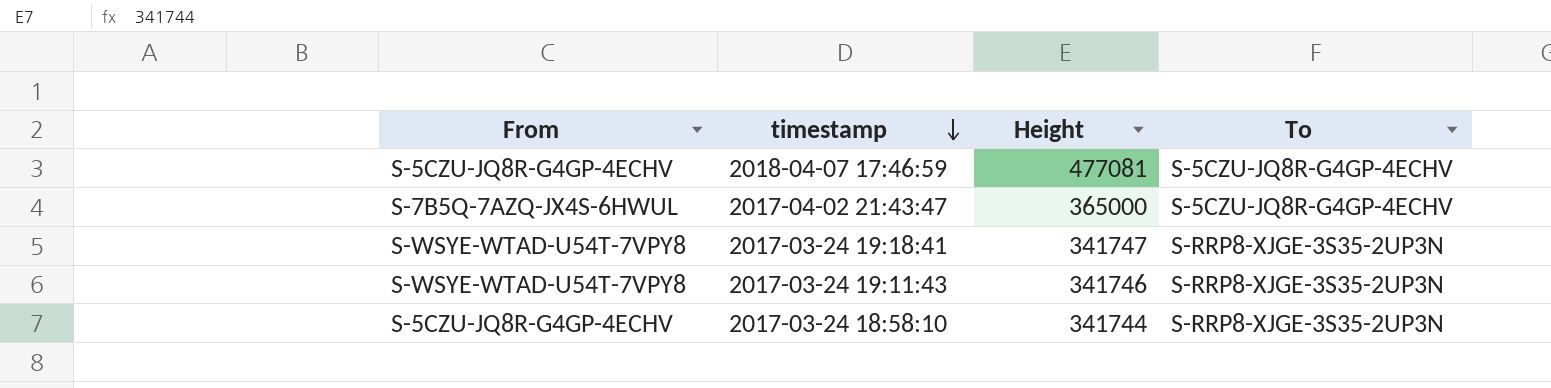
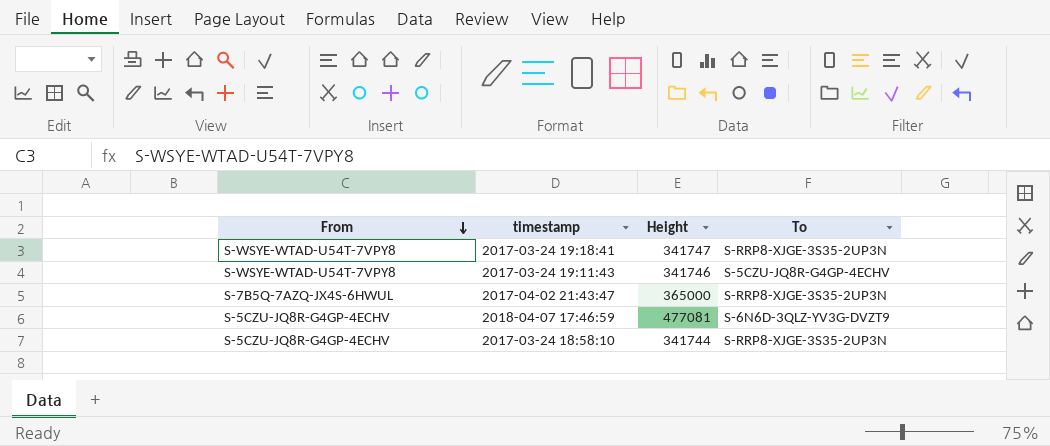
row order: timestamp descending -> From descending
2017-03-24 19:11:43 | To: S-RRP8-XJGE-3S35-2UP3N -> S-5CZU-JQ8R-G4GP-4ECHV
2017-04-02 21:43:47 | To: S-5CZU-JQ8R-G4GP-4ECHV -> S-RRP8-XJGE-3S35-2UP3N
2018-04-07 17:46:59 | To: S-5CZU-JQ8R-G4GP-4ECHV -> S-6N6D-3QLZ-YV3G-DVZT9

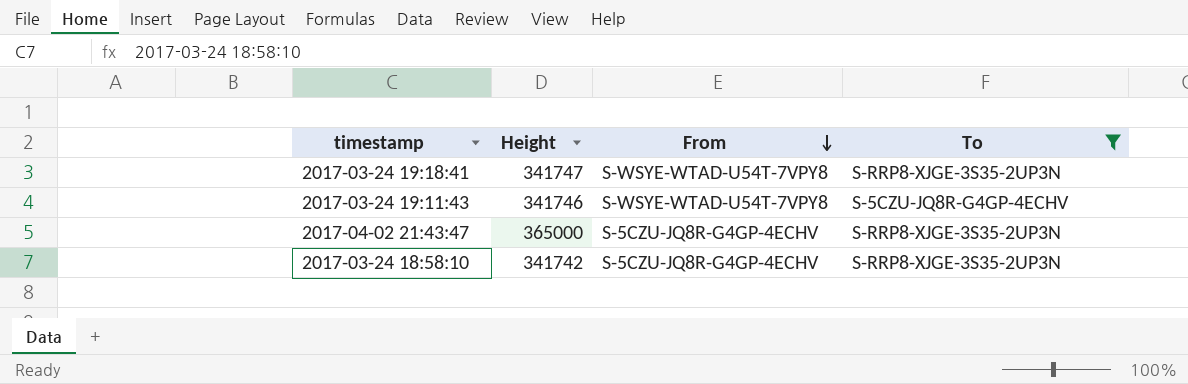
filter: none -> To != S-6N6D-3QLZ-YV3G-DVZT9
column From | position: 1 -> 3
2017-04-02 21:43:47 | From: S-7B5Q-7AZQ-JX4S-6HWUL -> S-5CZU-JQ8R-G4GP-4ECHV
2017-03-24 18:58:10 | Height: 341744 -> 341742

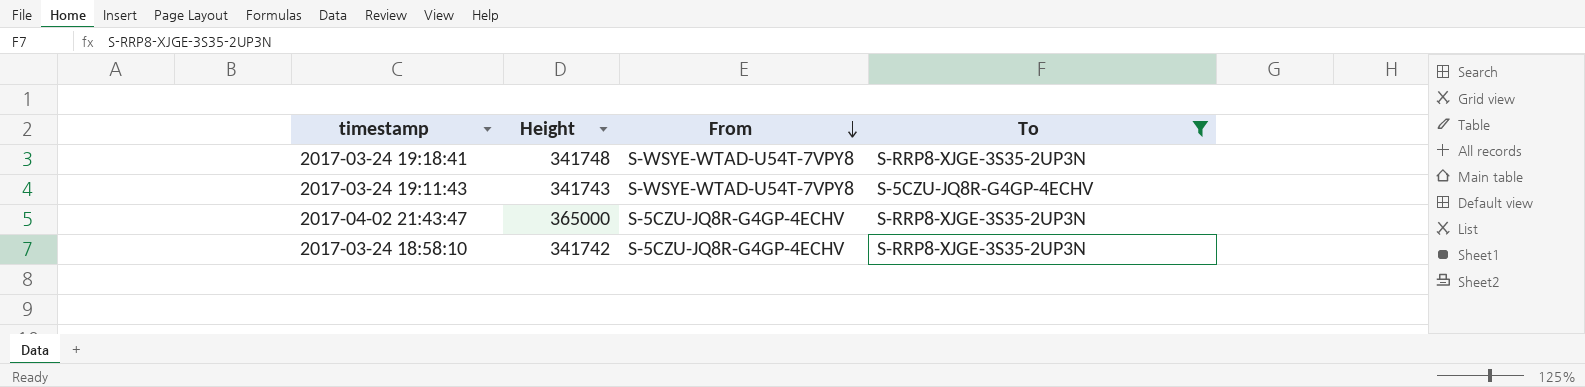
2017-03-24 19:18:41 | Height: 341747 -> 341748
2017-03-24 19:11:43 | Height: 341746 -> 341743

